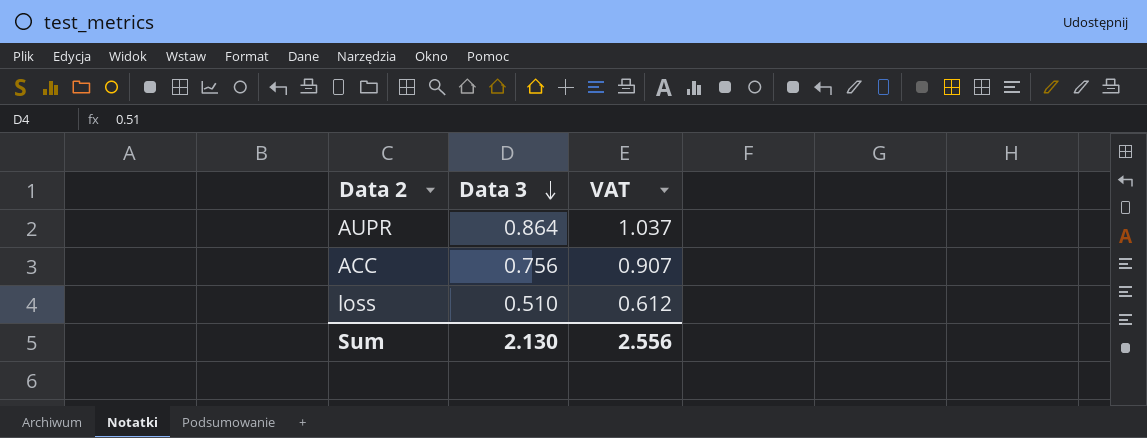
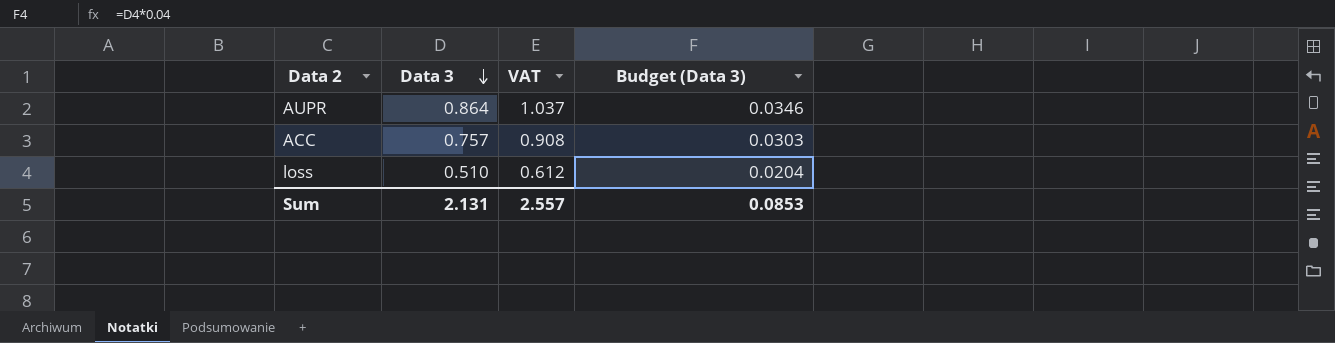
column Budget (Data 3) | formula: none -> [Data 3] * 0.04
ACC | Data 3: 0.756 -> 0.757
ACC | VAT: 0.907 -> 0.908
Sum | Data 3: 2.130 -> 2.131
Sum | VAT: 2.556 -> 2.557

